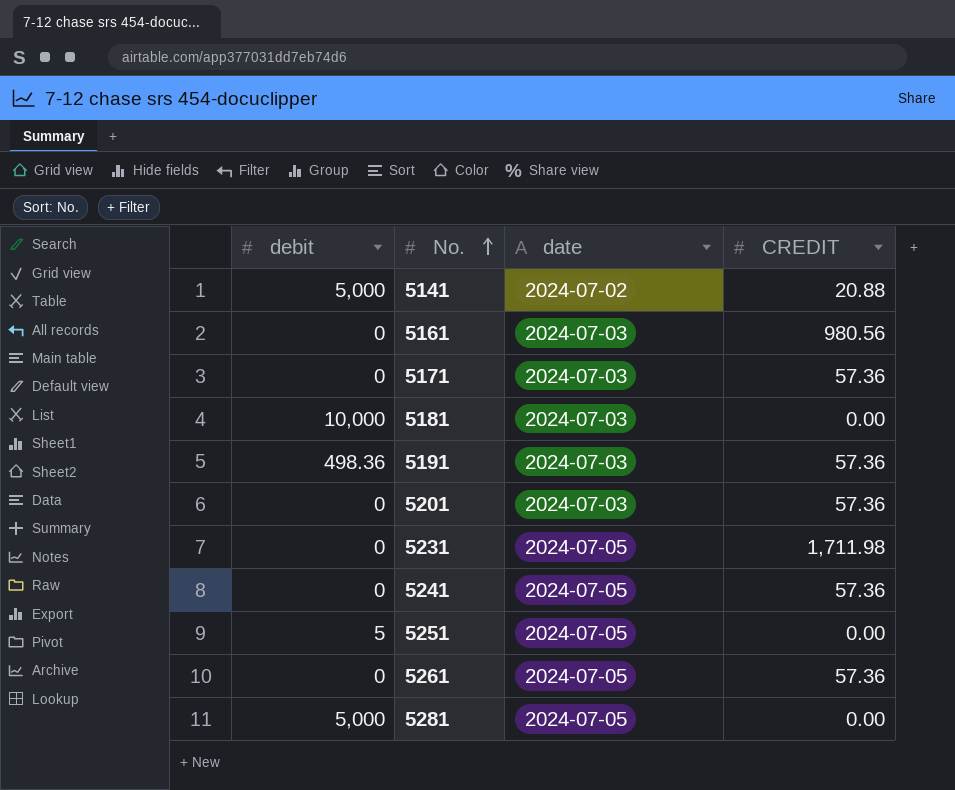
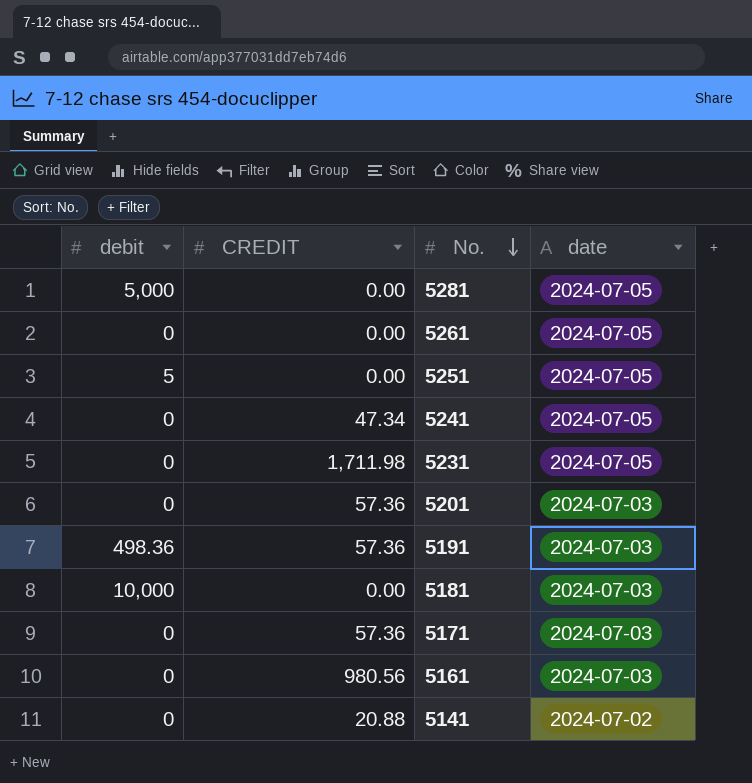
row order: No. ascending -> No. descending
column CREDIT | position: 4 -> 2
5261 | CREDIT: 57.36 -> 0.00
5241 | CREDIT: 57.36 -> 47.34
5141 | debit: 5,000 -> 0

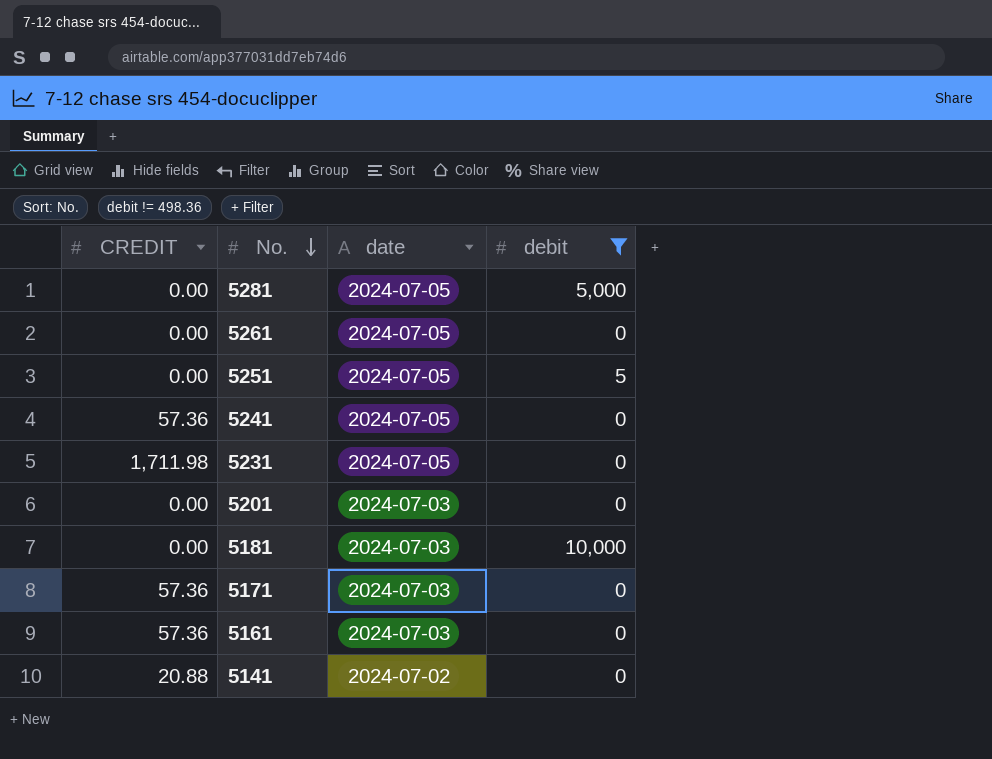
filter: none -> debit != 498.36
column debit | position: 1 -> 4
5241 | CREDIT: 47.34 -> 57.36
5201 | CREDIT: 57.36 -> 0.00
5161 | CREDIT: 980.56 -> 57.36

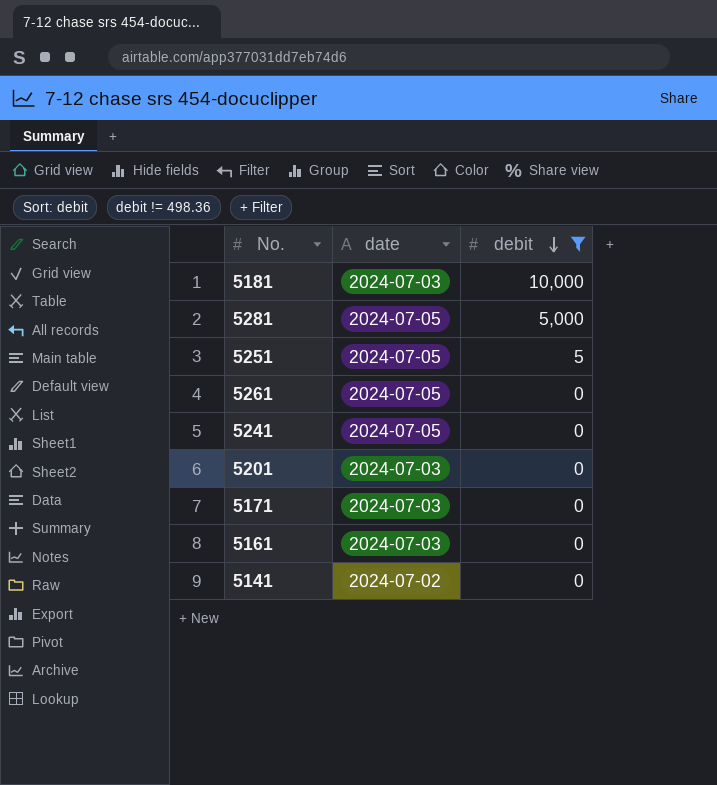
row order: No. descending -> debit descending
column CREDIT | position: 1 -> none
row 5231: 1,711.98 | 2024-07-05 | 0 -> none

